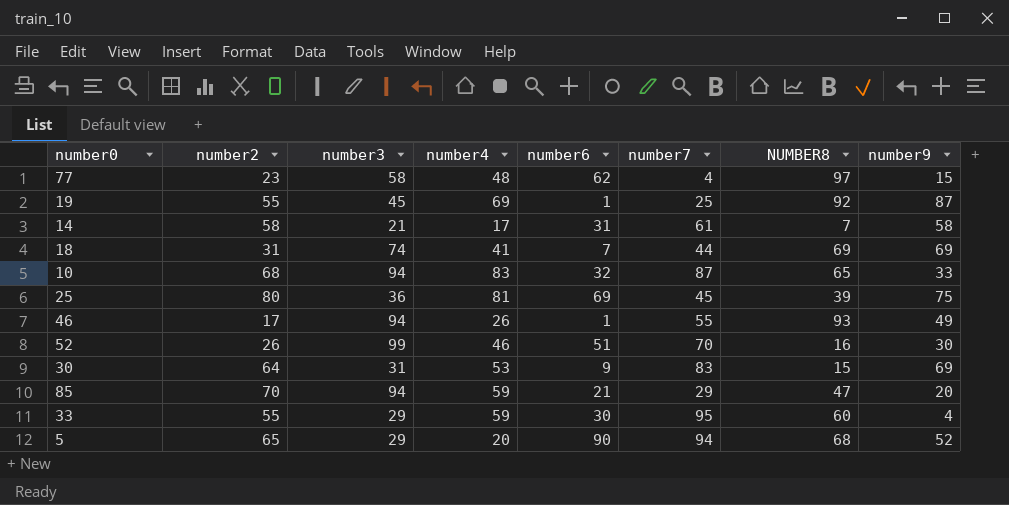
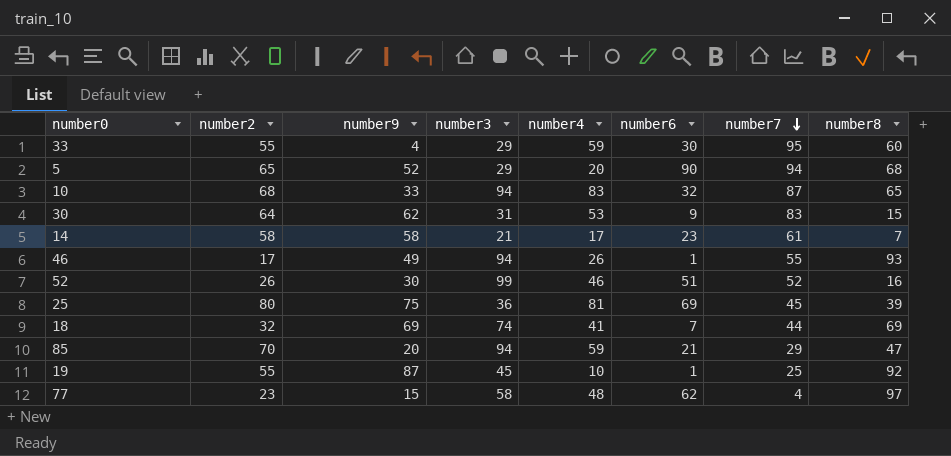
row order: none -> number7 descending
column number9 | position: 8 -> 3
column name: NUMBER8 -> number8
30 | number9: 69 -> 62
14 | number6: 31 -> 23
52 | number7: 70 -> 52
18 | number2: 31 -> 32
19 | number4: 69 -> 10

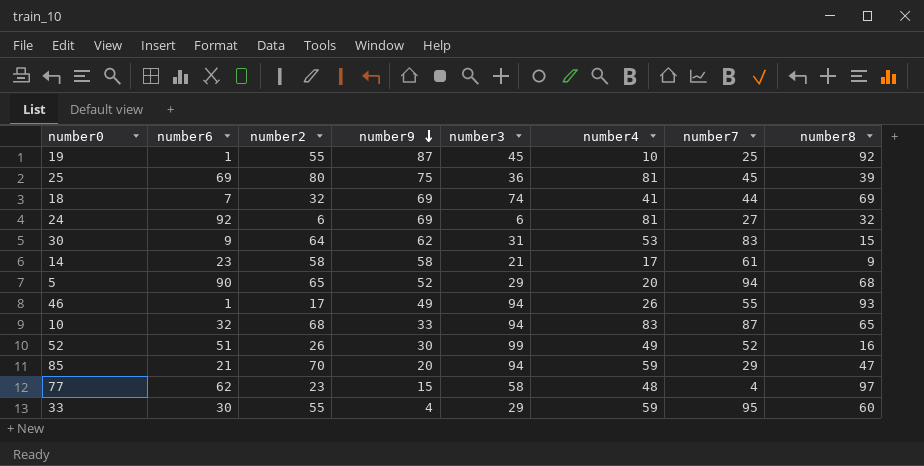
row order: number7 descending -> number9 descending
column number6 | position: 6 -> 2
row 24: none -> 92 | 6 | 69 | 6 | 81 | 27 | 32
14 | number8: 7 -> 9
52 | number4: 46 -> 49

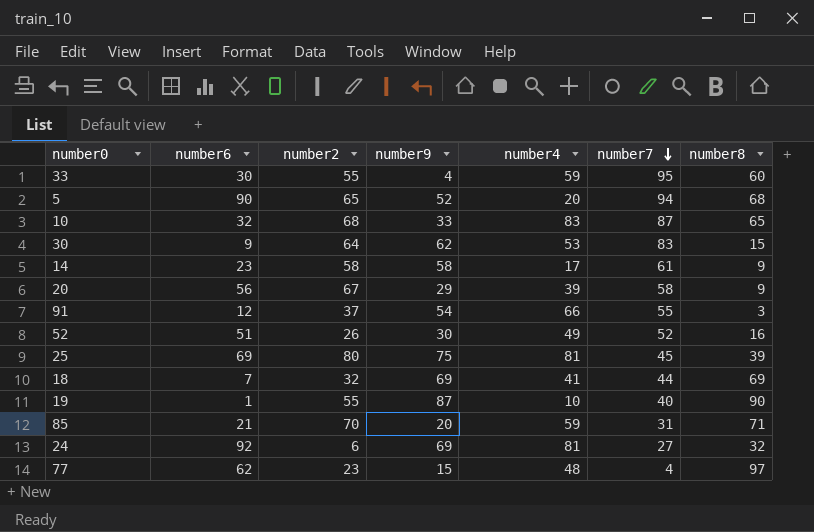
row order: number9 descending -> number7 descending
column number3 | position: 5 -> none
row 46: 1 | 17 | 49 | 94 | 26 | 55 | 93 -> none
row 20: none -> 56 | 67 | 29 | 39 | 58 | 9
row 91: none -> 12 | 37 | 54 | 66 | 55 | 3
19 | number7: 25 -> 40
19 | number8: 92 -> 90
85 | number7: 29 -> 31
85 | number8: 47 -> 71

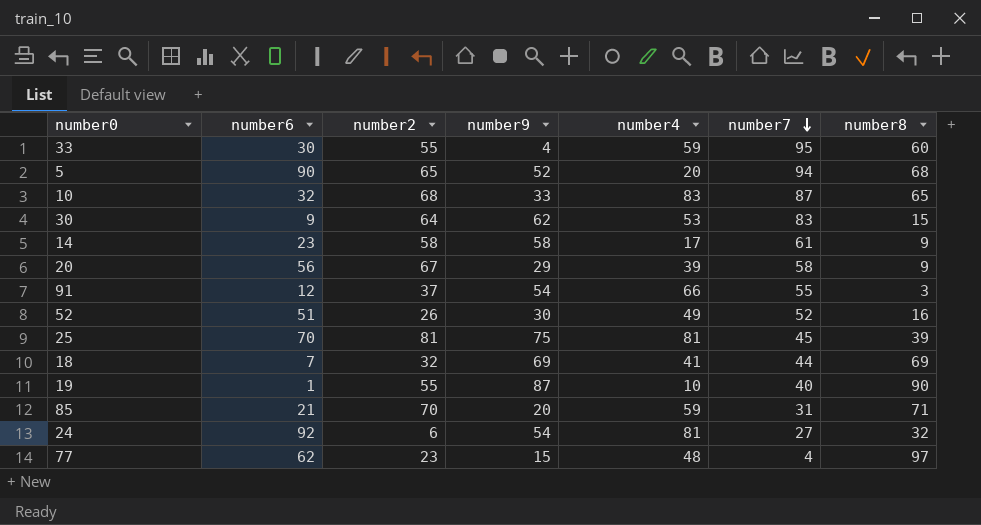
25 | number6: 69 -> 70
25 | number2: 80 -> 81
24 | number9: 69 -> 54

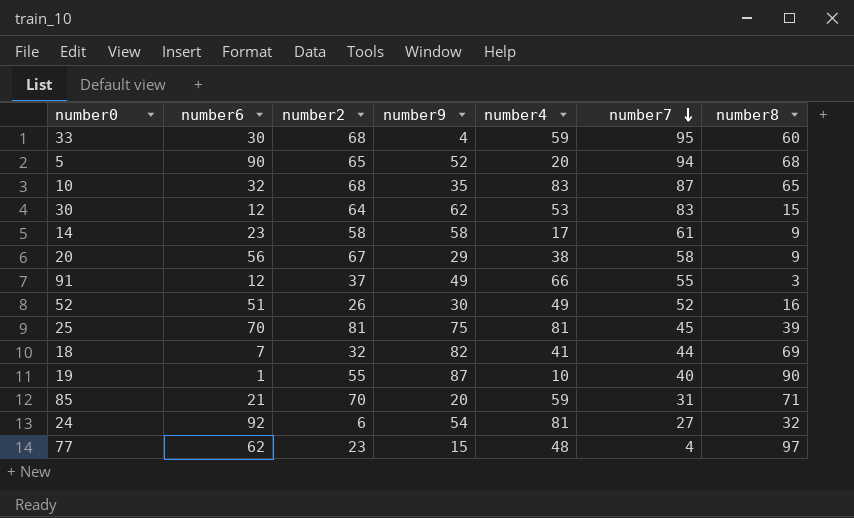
33 | number2: 55 -> 68
10 | number9: 33 -> 35
30 | number6: 9 -> 12
20 | number4: 39 -> 38
91 | number9: 54 -> 49
18 | number9: 69 -> 82

